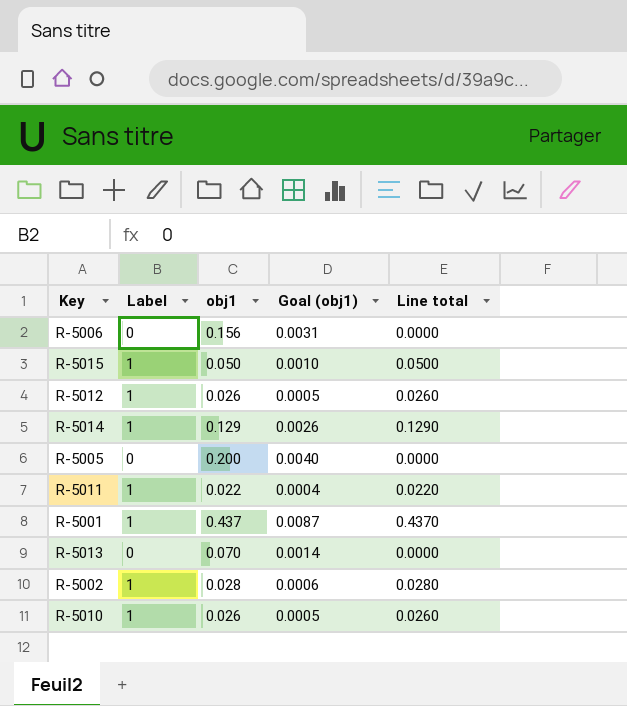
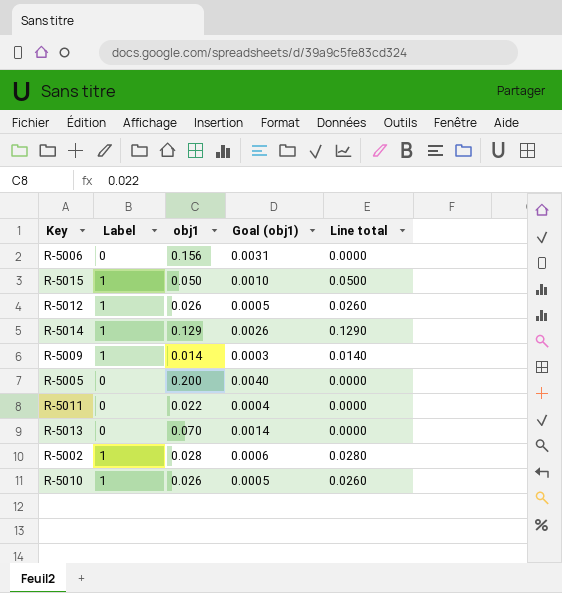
row R-5001: 1 | 0.437 | 0.0087 | 0.4370 -> none
row R-5009: none -> 1 | 0.014 | 0.0003 | 0.0140
R-5011 | Label: 1 -> 0
R-5011 | Line total: 0.0220 -> 0.0000

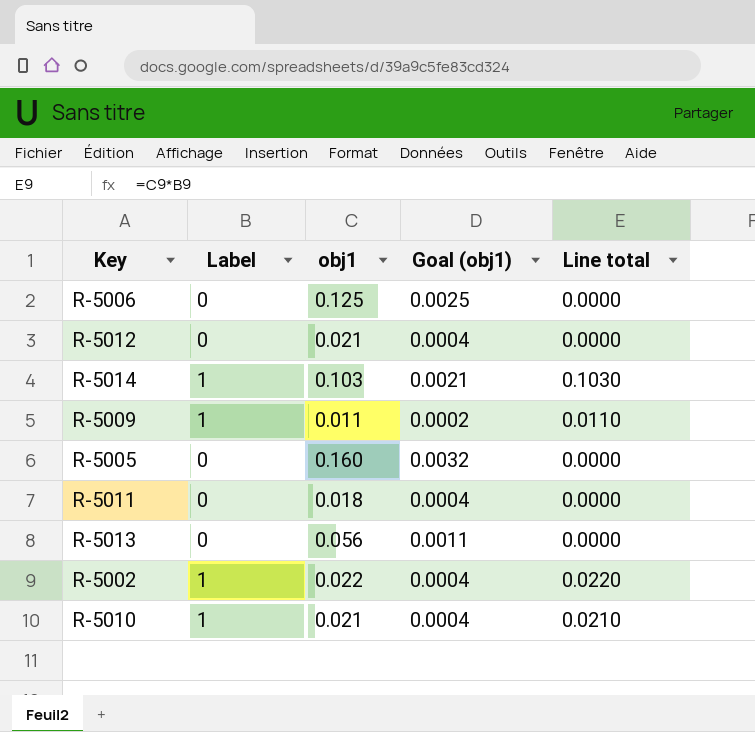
row R-5015: 1 | 0.050 | 0.0010 | 0.0500 -> none
R-5006 | obj1: 0.156 -> 0.125
R-5006 | Goal (obj1): 0.0031 -> 0.0025
R-5012 | Label: 1 -> 0
R-5012 | obj1: 0.026 -> 0.021
R-5012 | Goal (obj1): 0.0005 -> 0.0004
R-5012 | Line total: 0.0260 -> 0.0000
R-5014 | obj1: 0.129 -> 0.103
R-5014 | Goal (obj1): 0.0026 -> 0.0021
R-5014 | Line total: 0.1290 -> 0.1030
R-5009 | obj1: 0.014 -> 0.011
R-5009 | Goal (obj1): 0.0003 -> 0.0002
R-5009 | Line total: 0.0140 -> 0.0110
R-5005 | obj1: 0.200 -> 0.160
R-5005 | Goal (obj1): 0.0040 -> 0.0032
R-5011 | obj1: 0.022 -> 0.018
R-5013 | obj1: 0.070 -> 0.056
R-5013 | Goal (obj1): 0.0014 -> 0.0011
R-5002 | obj1: 0.028 -> 0.022
R-5002 | Goal (obj1): 0.0006 -> 0.0004
R-5002 | Line total: 0.0280 -> 0.0220
R-5010 | obj1: 0.026 -> 0.021
R-5010 | Goal (obj1): 0.0005 -> 0.0004
R-5010 | Line total: 0.0260 -> 0.0210

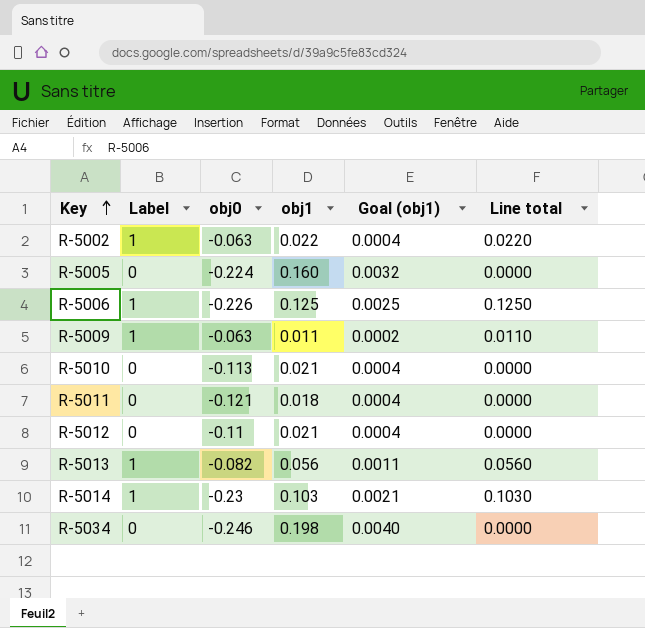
row order: none -> Key ascending
column obj0 | position: none -> 3
R-5006 | Label: 0 -> 1
R-5006 | Line total: 0.0000 -> 0.1250
R-5010 | Label: 1 -> 0
R-5010 | Line total: 0.0210 -> 0.0000
R-5013 | Label: 0 -> 1
R-5013 | Line total: 0.0000 -> 0.0560
row R-5034: none -> 0 | -0.246 | 0.198 | 0.0040 | 0.0000

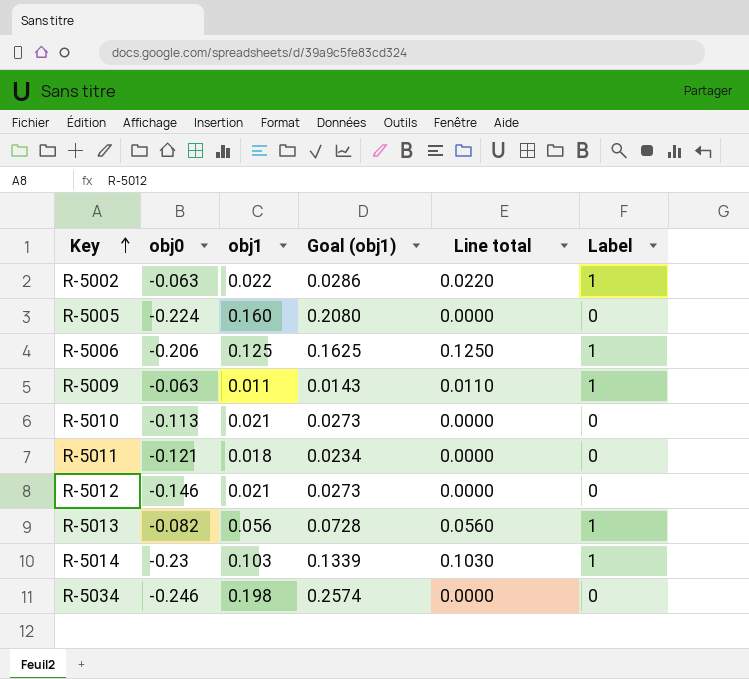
column Goal (obj1) | formula: [obj1] * 0.02 -> [obj1] * 1.3
column Label | position: 2 -> 6
R-5006 | obj0: -0.226 -> -0.206
R-5012 | obj0: -0.11 -> -0.146

